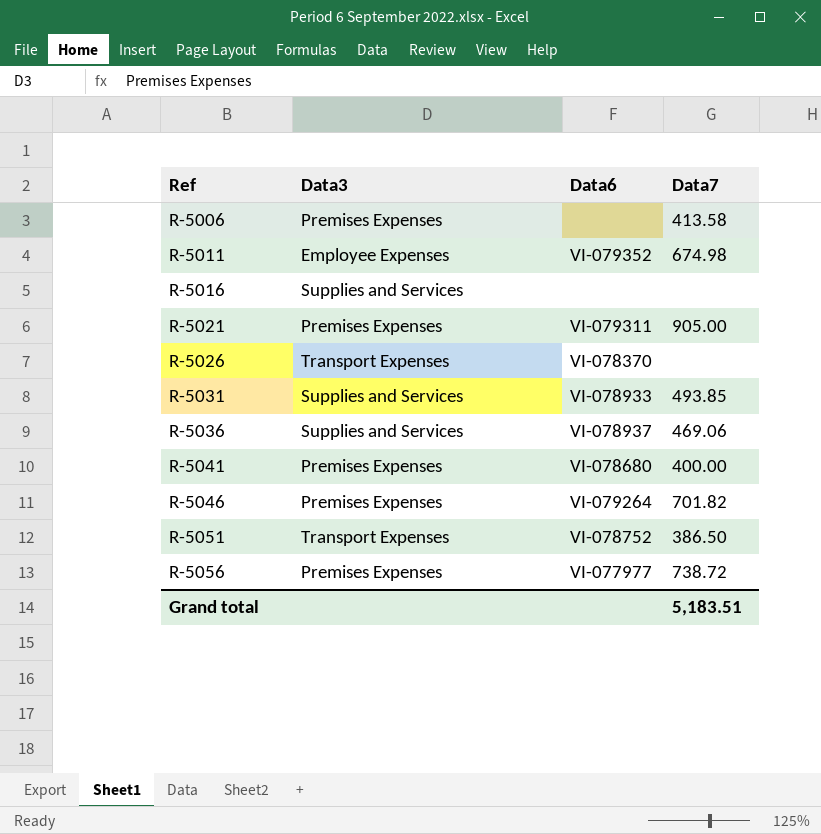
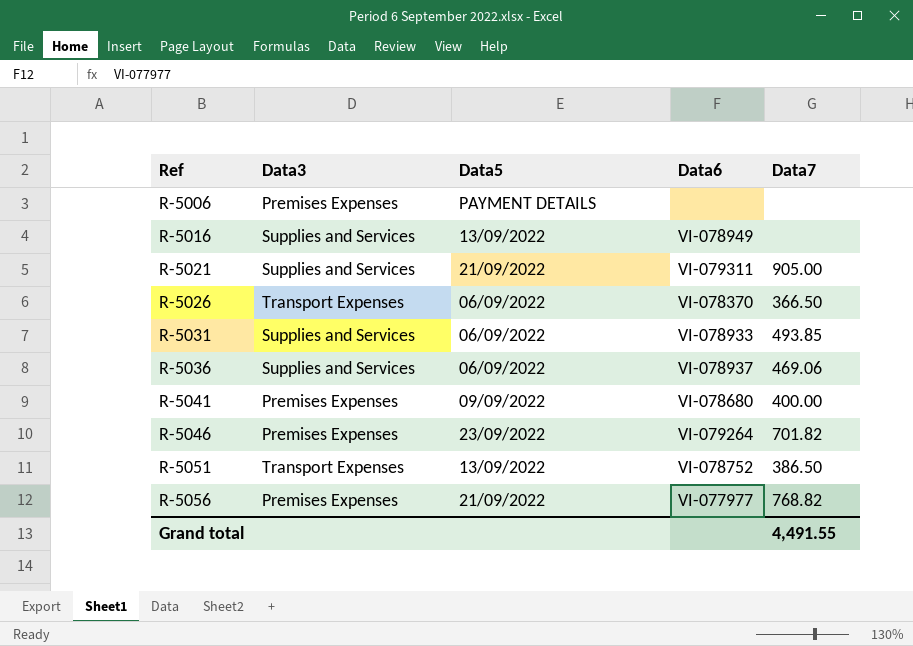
column Data5 | position: none -> 3
row R-5011: Employee Expenses | VI-079352 | 674.98 -> none
R-5006 | Data7: 413.58 -> none
R-5016 | Data6: none -> VI-078949
R-5021 | Data3: Premises Expenses -> Supplies and Services
R-5026 | Data7: none -> 366.50
R-5056 | Data7: 738.72 -> 768.82
Grand total | Data7: 5,183.51 -> 4,491.55

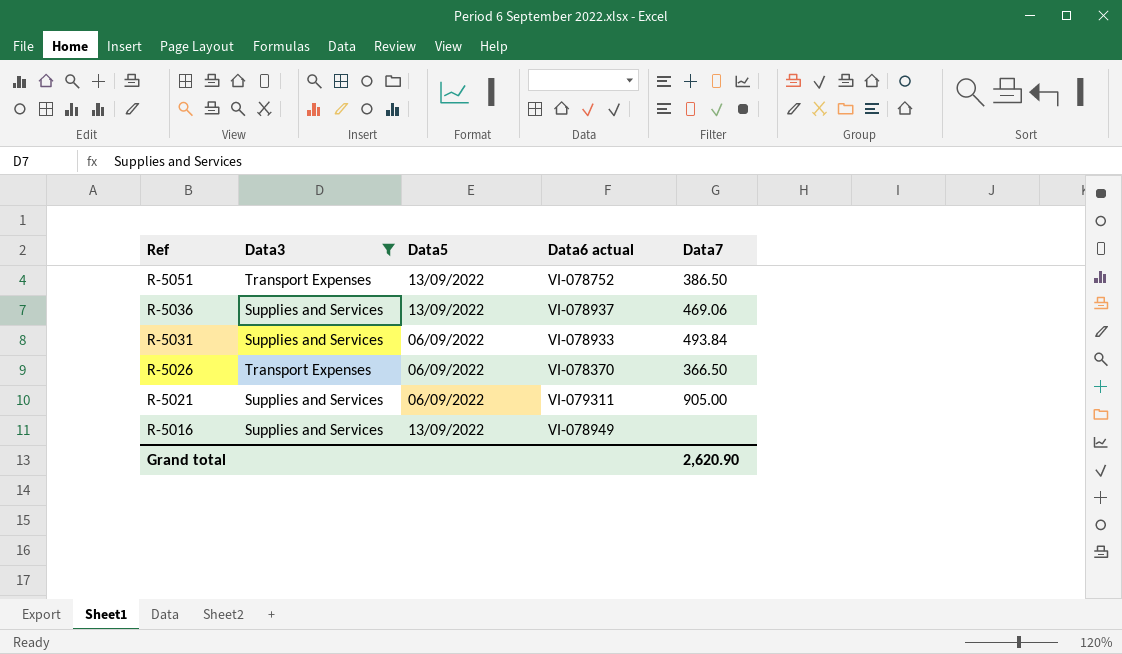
filter: none -> Data3 != Premises Expenses
row order: Ref ascending -> Ref descending
column name: Data6 -> Data6 actual
R-5036 | Data5: 06/09/2022 -> 13/09/2022
R-5031 | Data7: 493.85 -> 493.84
R-5021 | Data5: 21/09/2022 -> 06/09/2022
Grand total | Data7: 4,491.55 -> 2,620.90

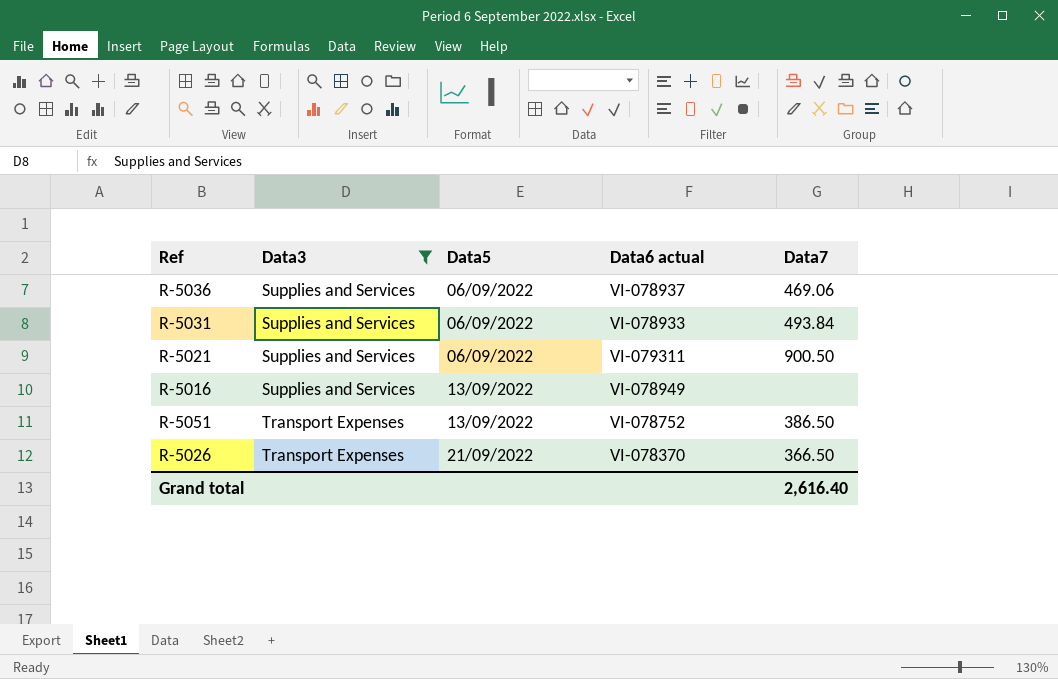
row order: Ref descending -> Data3 ascending
R-5036 | Data5: 13/09/2022 -> 06/09/2022
R-5021 | Data7: 905.00 -> 900.50
R-5026 | Data5: 06/09/2022 -> 21/09/2022
Grand total | Data7: 2,620.90 -> 2,616.40

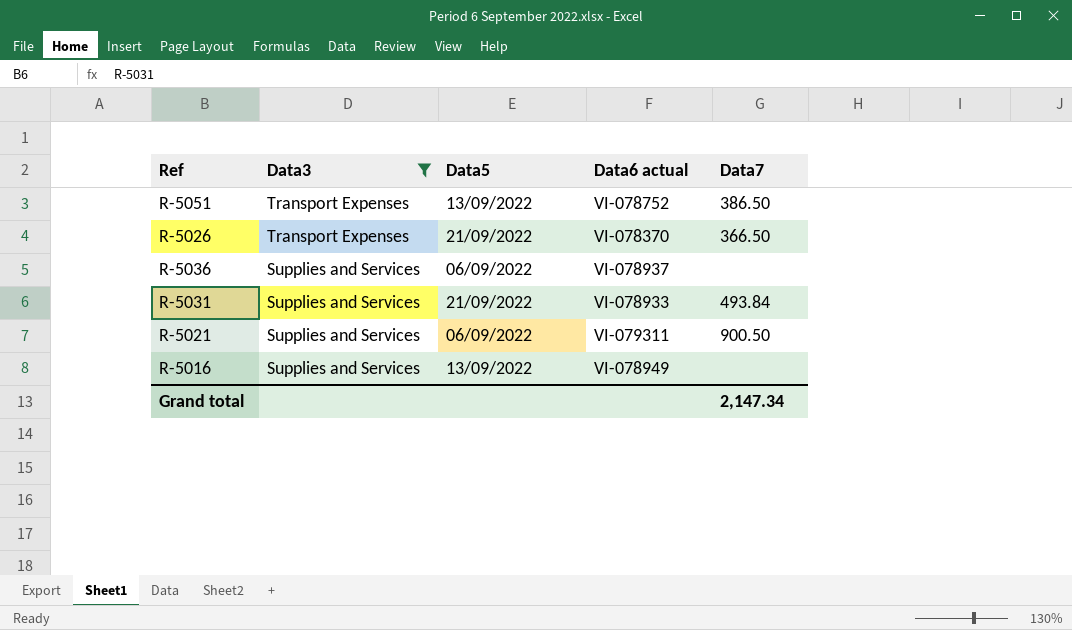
row order: Data3 ascending -> Data3 descending
R-5036 | Data7: 469.06 -> none
R-5031 | Data5: 06/09/2022 -> 21/09/2022
Grand total | Data7: 2,616.40 -> 2,147.34

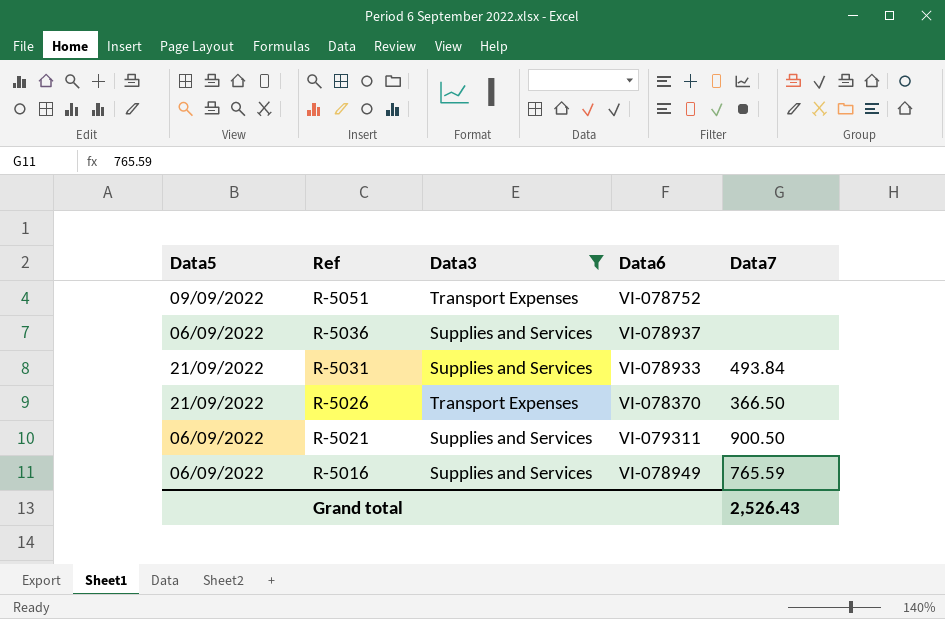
row order: Data3 descending -> Ref descending
column Data5 | position: 3 -> 1
column name: Data6 actual -> Data6
R-5051 | Data5: 13/09/2022 -> 09/09/2022
R-5051 | Data7: 386.50 -> none
R-5016 | Data5: 13/09/2022 -> 06/09/2022
R-5016 | Data7: none -> 765.59
Grand total | Data7: 2,147.34 -> 2,526.43

